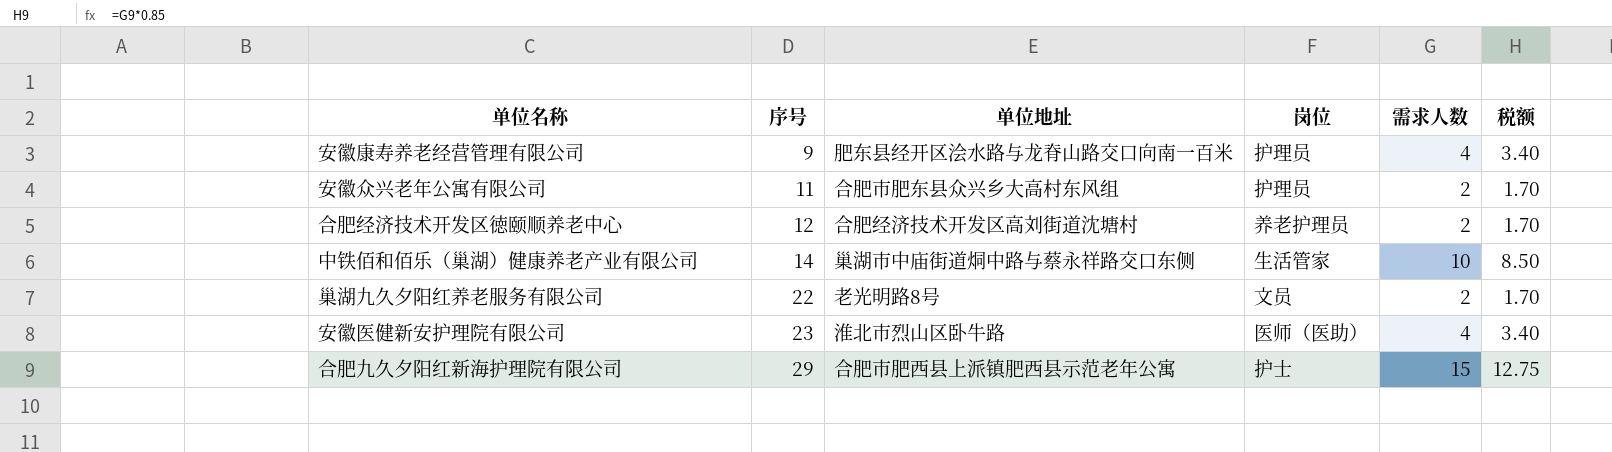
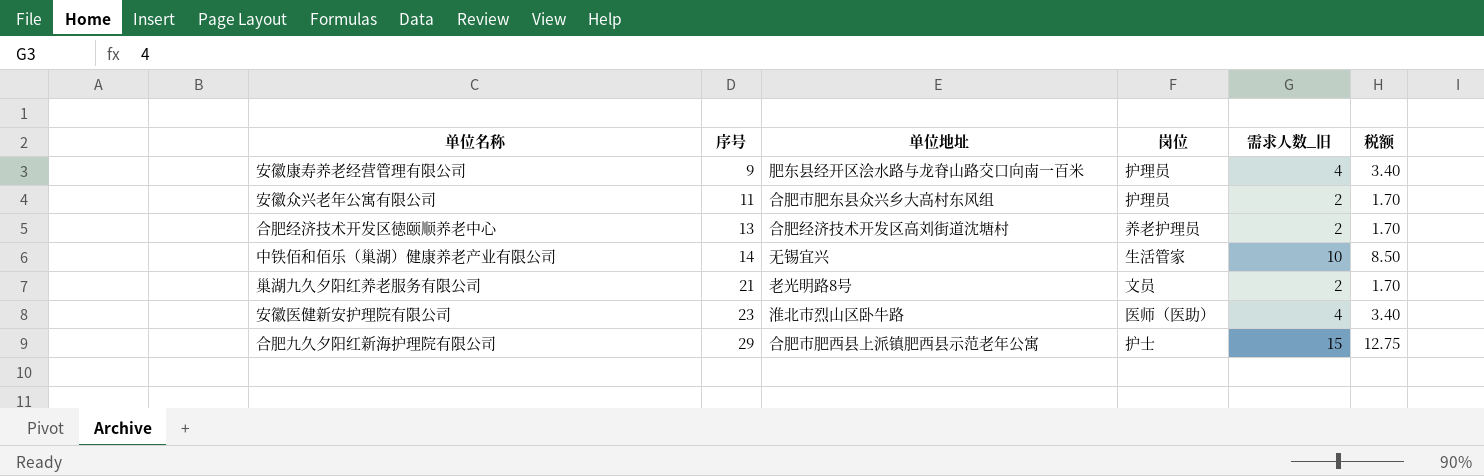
column name: 需求人数 -> 需求人数_旧
合肥经济技术开发区徳颐顺养老中心 | 序号: 12 -> 13
中铁佰和佰乐（巢湖）健康养老产业有限公司 | 单位地址: 巢湖市中庙街道烔中路与蔡永祥路交口东侧 -> 无锡宜兴
巢湖九久夕阳红养老服务有限公司 | 序号: 22 -> 21

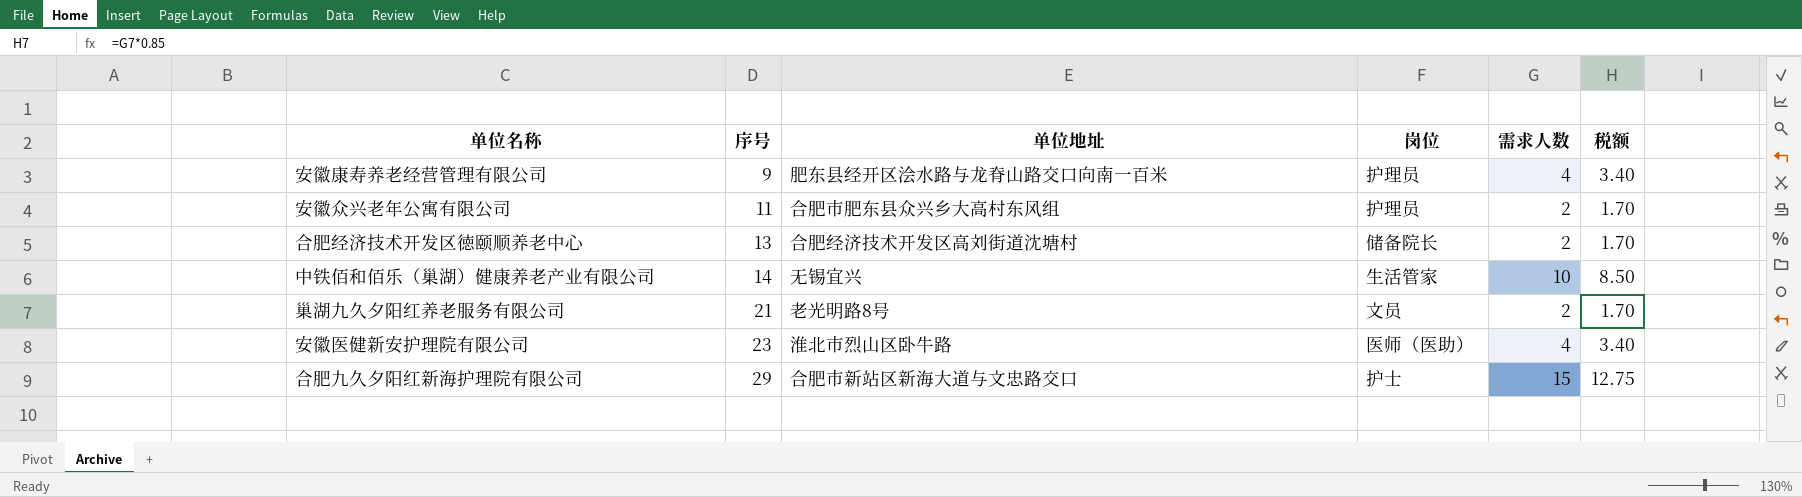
column name: 需求人数_旧 -> 需求人数
合肥经济技术开发区徳颐顺养老中心 | 岗位: 养老护理员 -> 储备院长
合肥九久夕阳红新海护理院有限公司 | 单位地址: 合肥市肥西县上派镇肥西县示范老年公寓 -> 合肥市新站区新海大道与文忠路交口

